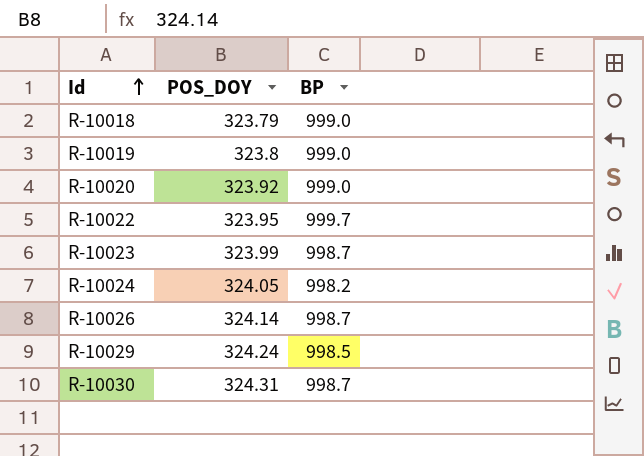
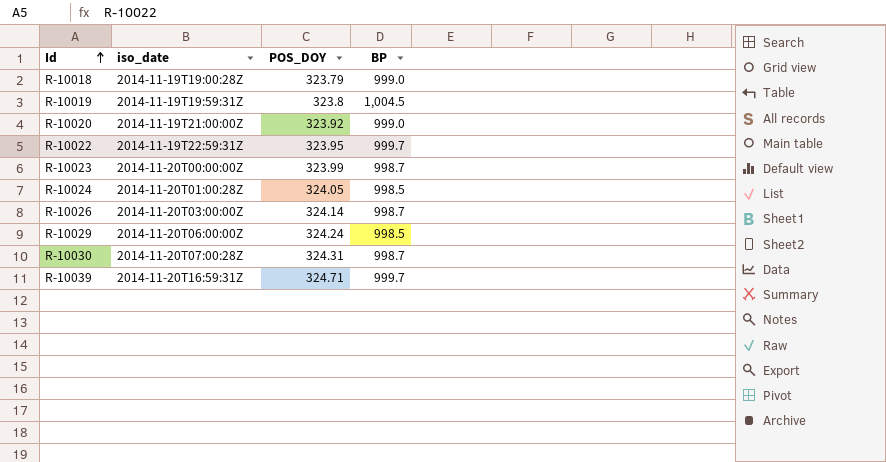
column iso_date | position: none -> 2
R-10019 | BP: 999.0 -> 1,004.5
R-10024 | BP: 998.2 -> 998.5
row R-10039: none -> 2014-11-20T16:59:31Z | 324.71 | 999.7

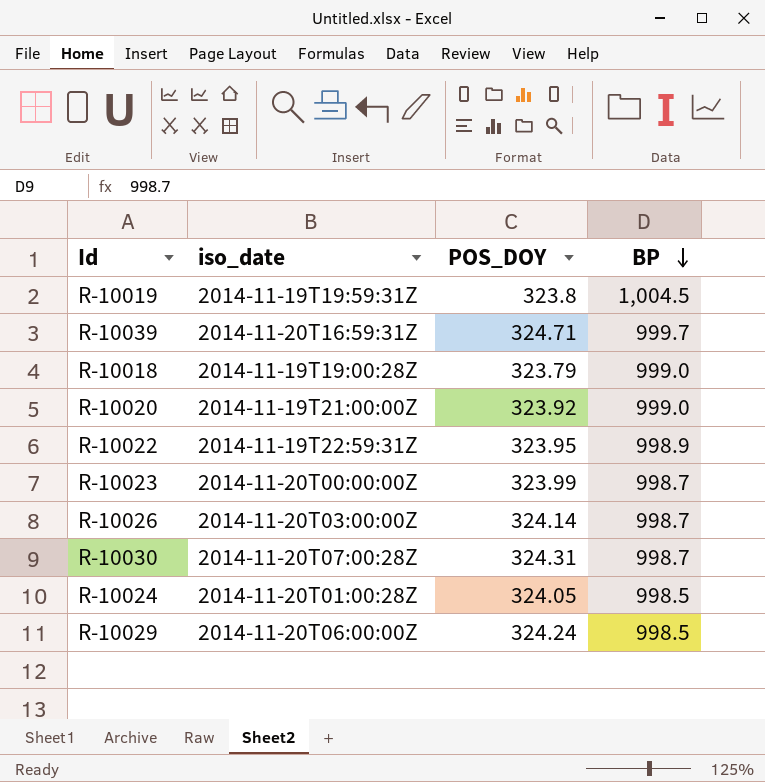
row order: Id ascending -> BP descending
R-10022 | BP: 999.7 -> 998.9

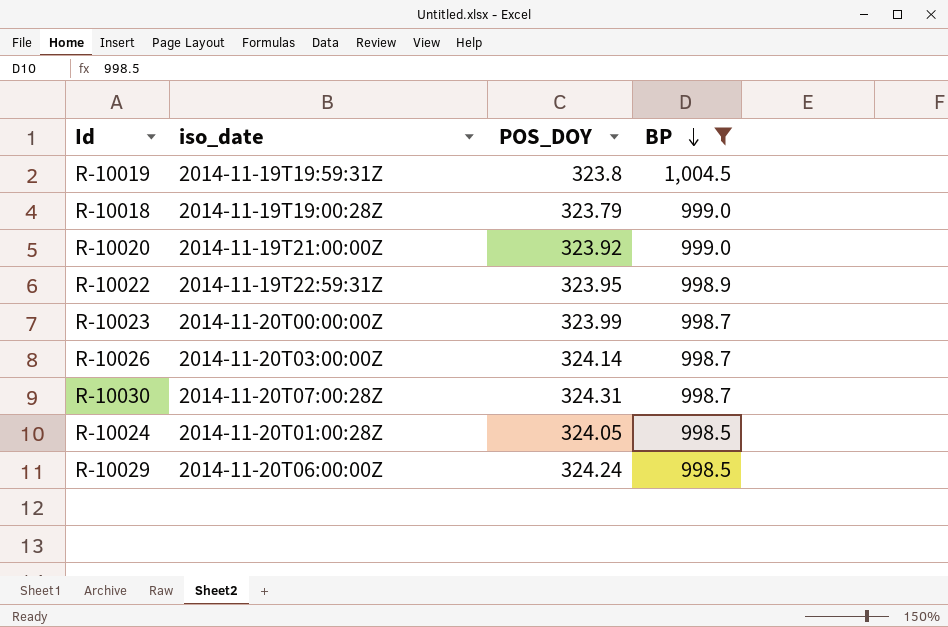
filter: none -> BP != 999.7

